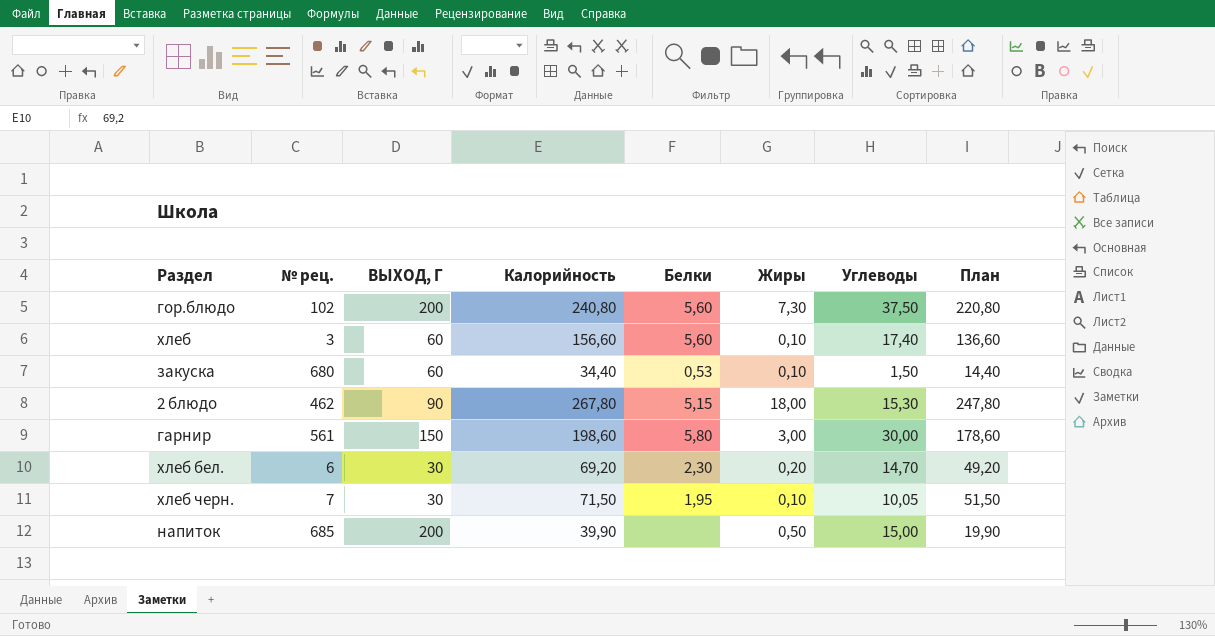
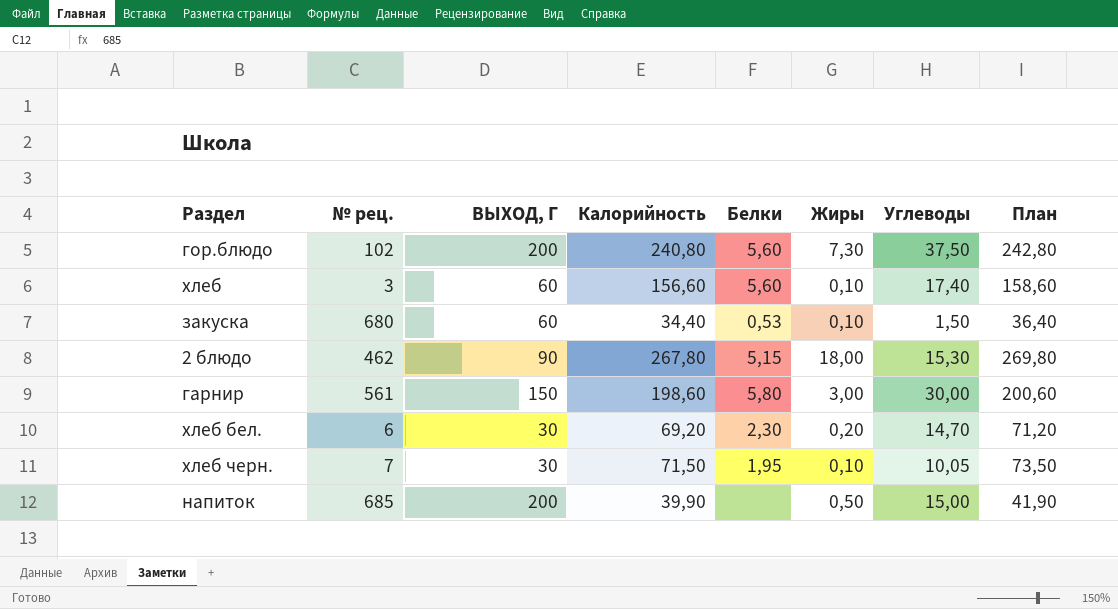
column План | formula: [Калорийность] - 20 -> [Калорийность] + 2

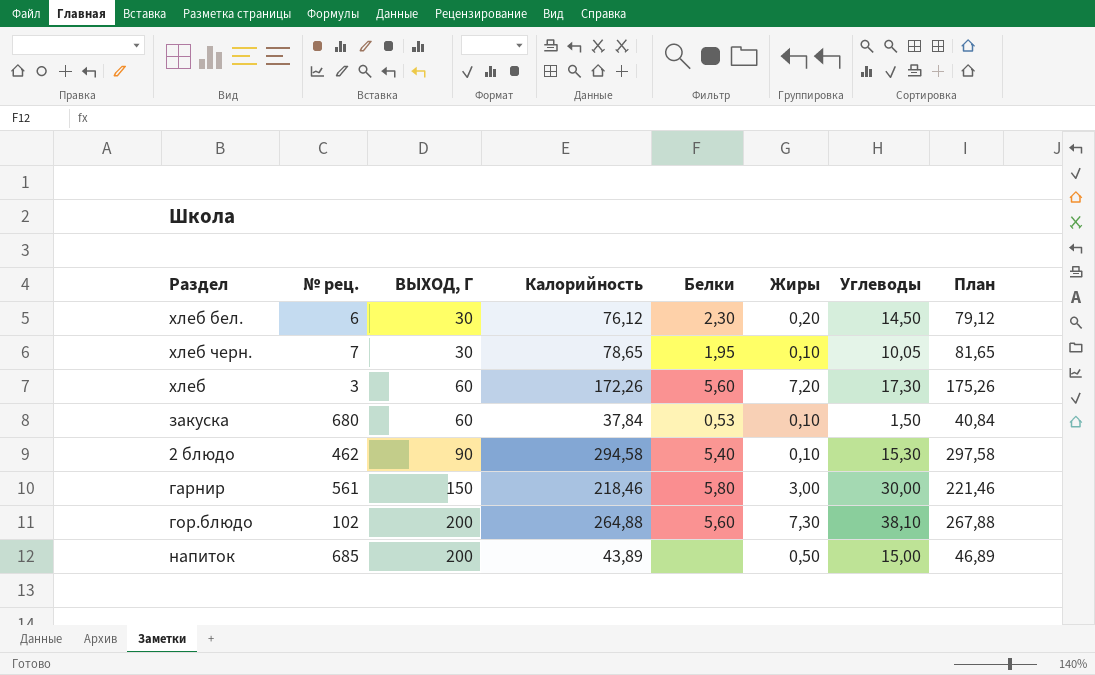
row order: none -> ВЫХОД, Г ascending
column План | formula: [Калорийность] + 2 -> [Калорийность] + 3
хлеб бел. | Калорийность: 69,20 -> 76,12
хлеб бел. | Углеводы: 14,70 -> 14,50
хлеб черн. | Калорийность: 71,50 -> 78,65
хлеб | Калорийность: 156,60 -> 172,26
хлеб | Жиры: 0,10 -> 7,20
хлеб | Углеводы: 17,40 -> 17,30
закуска | Калорийность: 34,40 -> 37,84
2 блюдо | Калорийность: 267,80 -> 294,58
2 блюдо | Белки: 5,15 -> 5,40
2 блюдо | Жиры: 18,00 -> 0,10
гарнир | Калорийность: 198,60 -> 218,46
гор.блюдо | Калорийность: 240,80 -> 264,88
гор.блюдо | Углеводы: 37,50 -> 38,10
напиток | Калорийность: 39,90 -> 43,89

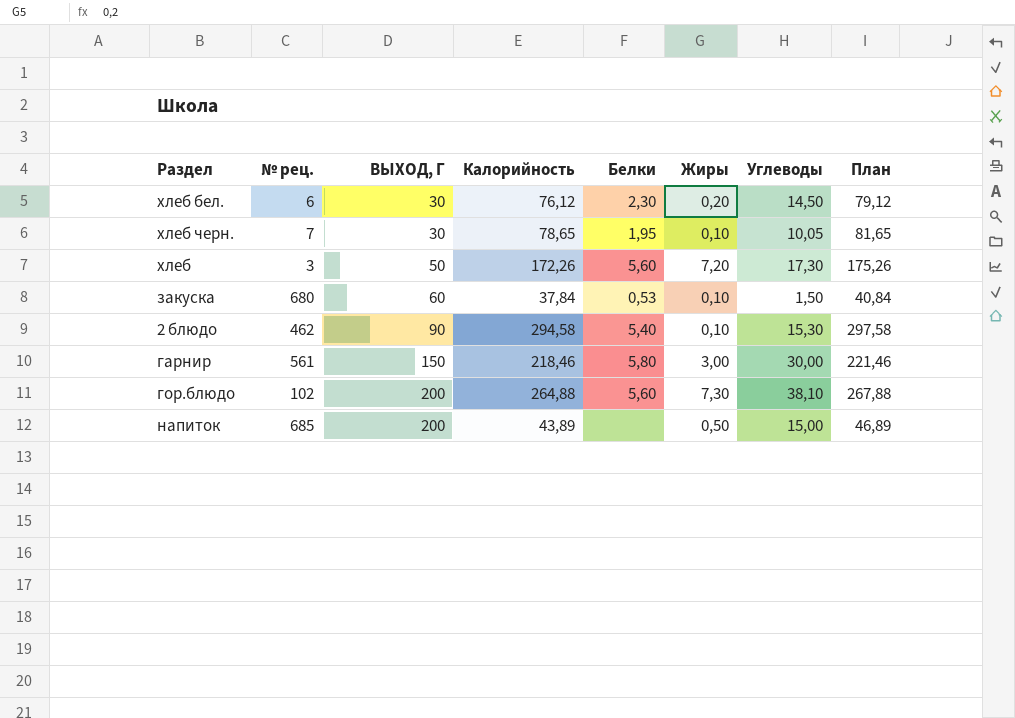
хлеб | ВЫХОД, Г: 60 -> 50

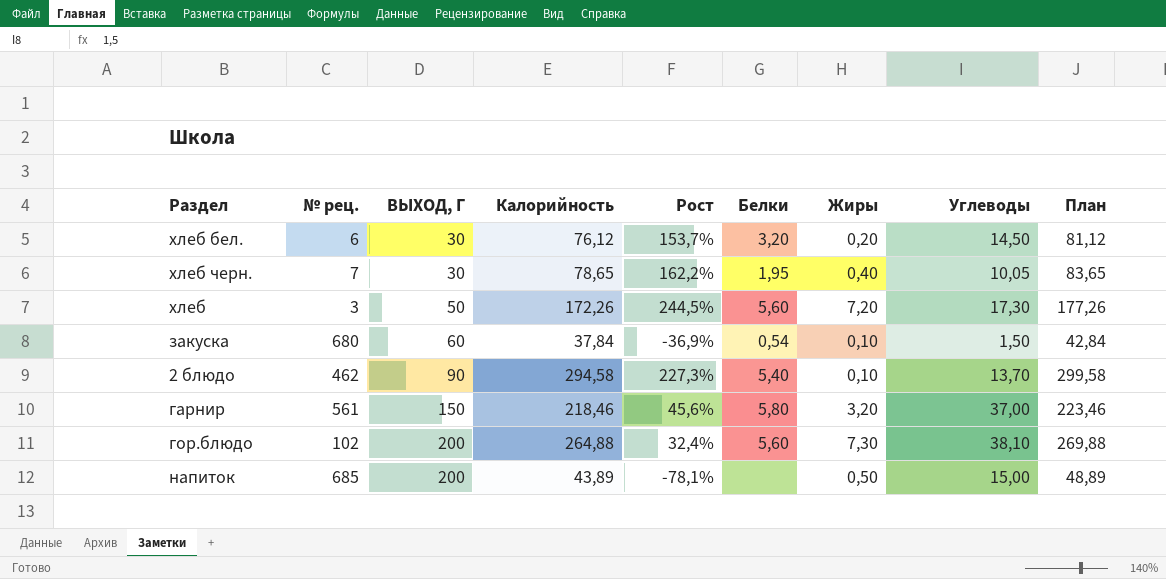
column Рост | formula: none -> ([Калорийность] - [ВЫХОД, Г]) / [ВЫХОД, Г]
column План | formula: [Калорийность] + 3 -> [Калорийность] + 5
хлеб бел. | Белки: 2,30 -> 3,20
хлеб черн. | Жиры: 0,10 -> 0,40
закуска | Белки: 0,53 -> 0,54
2 блюдо | Углеводы: 15,30 -> 13,70
гарнир | Жиры: 3,00 -> 3,20
гарнир | Углеводы: 30,00 -> 37,00

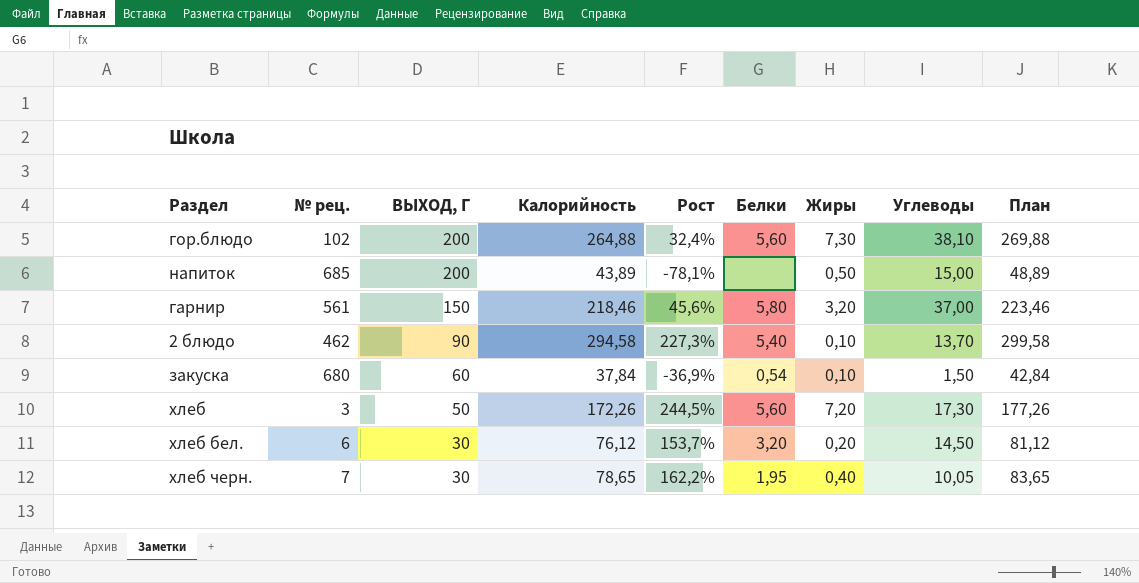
row order: ВЫХОД, Г ascending -> ВЫХОД, Г descending

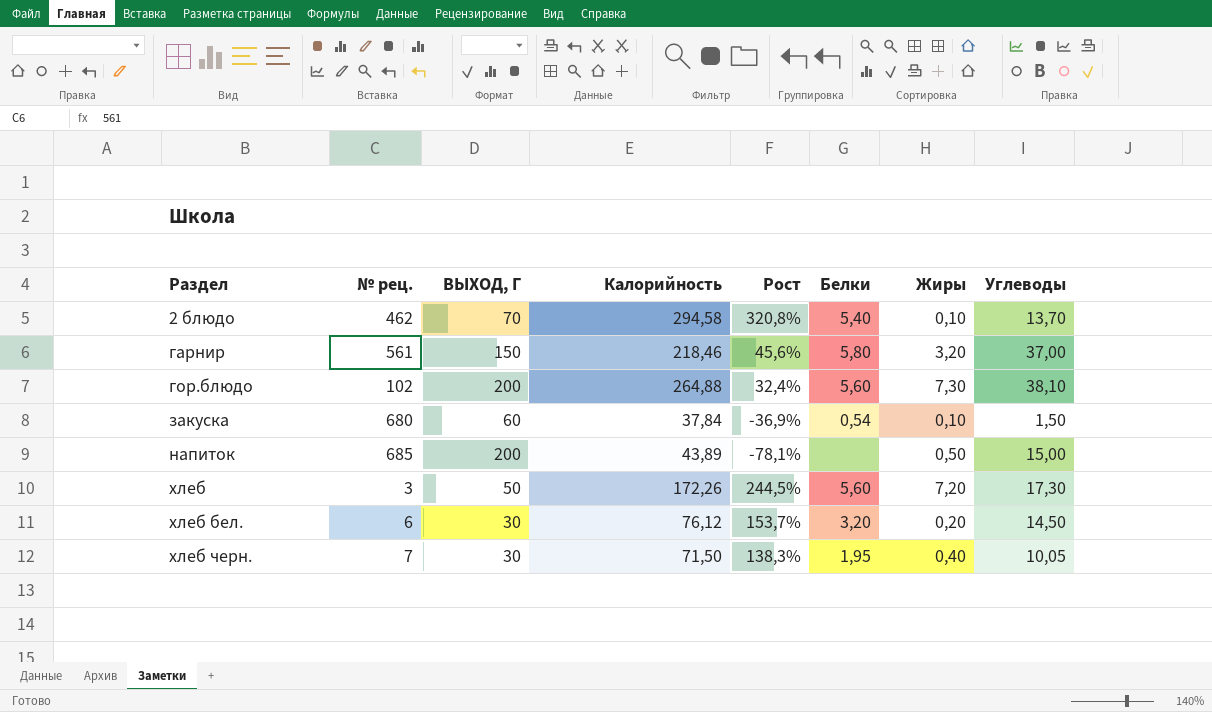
row order: ВЫХОД, Г descending -> Раздел ascending
column План | formula: [Калорийность] + 5 -> none
2 блюдо | ВЫХОД, Г: 90 -> 70
2 блюдо | Рост: 227,3% -> 320,8%
хлеб черн. | Калорийность: 78,65 -> 71,50
хлеб черн. | Рост: 162,2% -> 138,3%

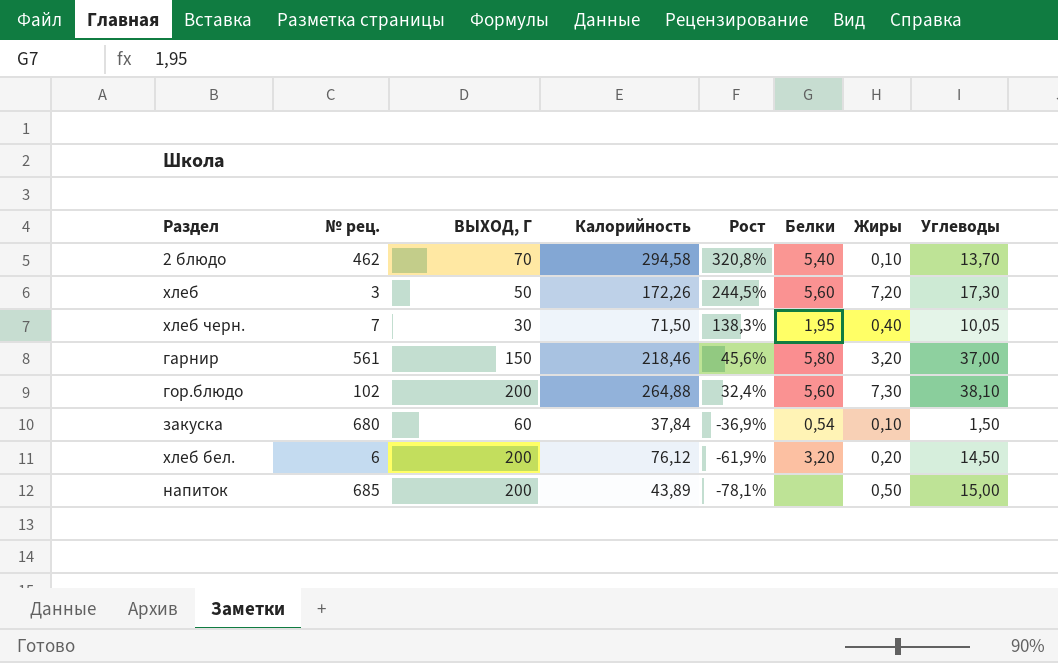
row order: Раздел ascending -> Рост descending
хлеб бел. | ВЫХОД, Г: 30 -> 200
хлеб бел. | Рост: 153,7% -> -61,9%

